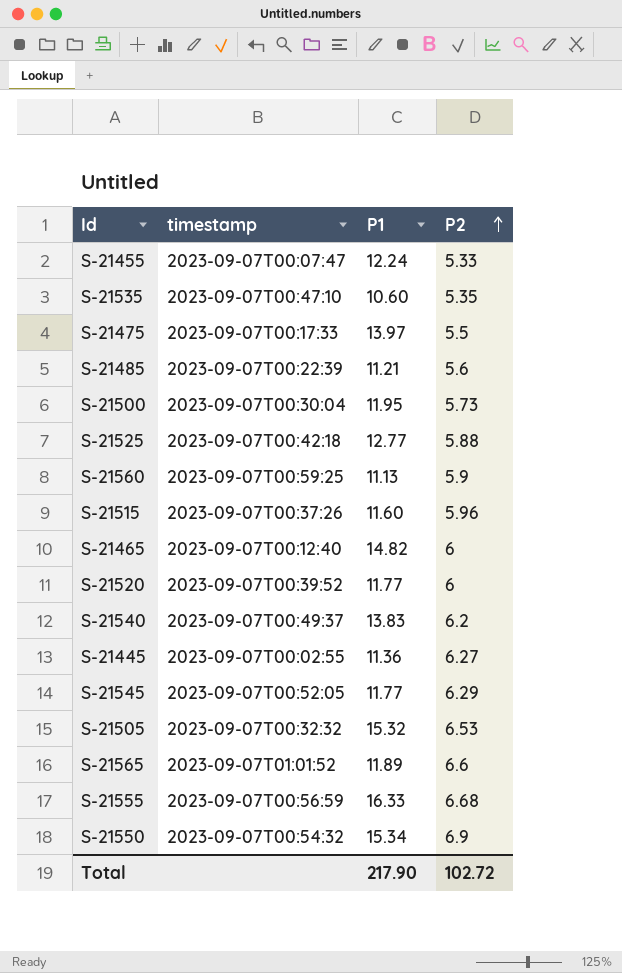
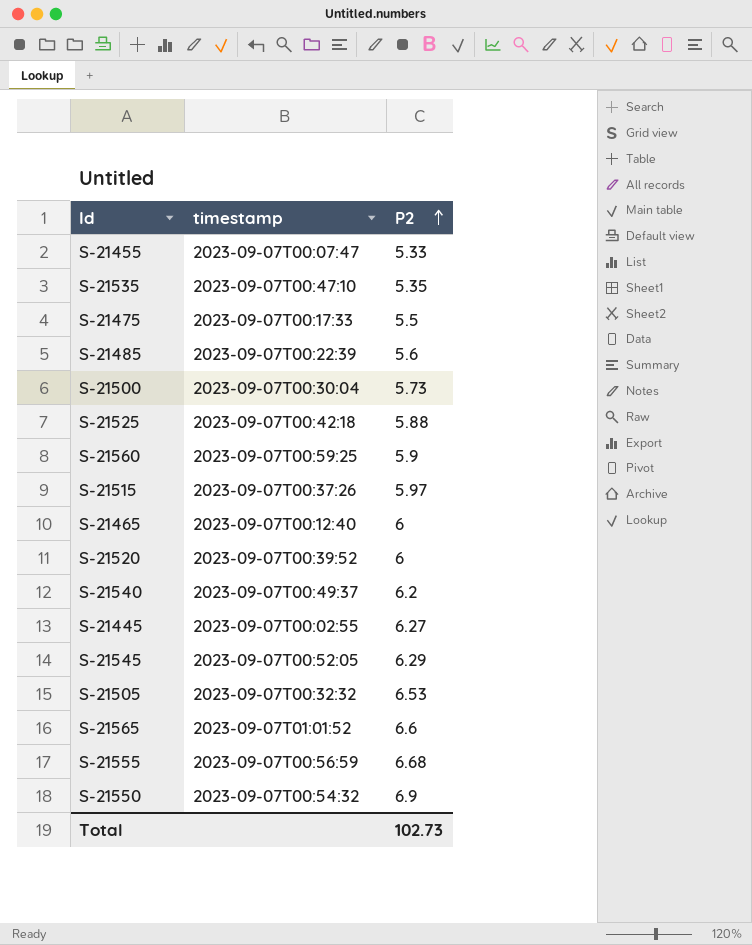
column P1 | position: 3 -> none
S-21515 | P2: 5.96 -> 5.97
Total | P2: 102.72 -> 102.73

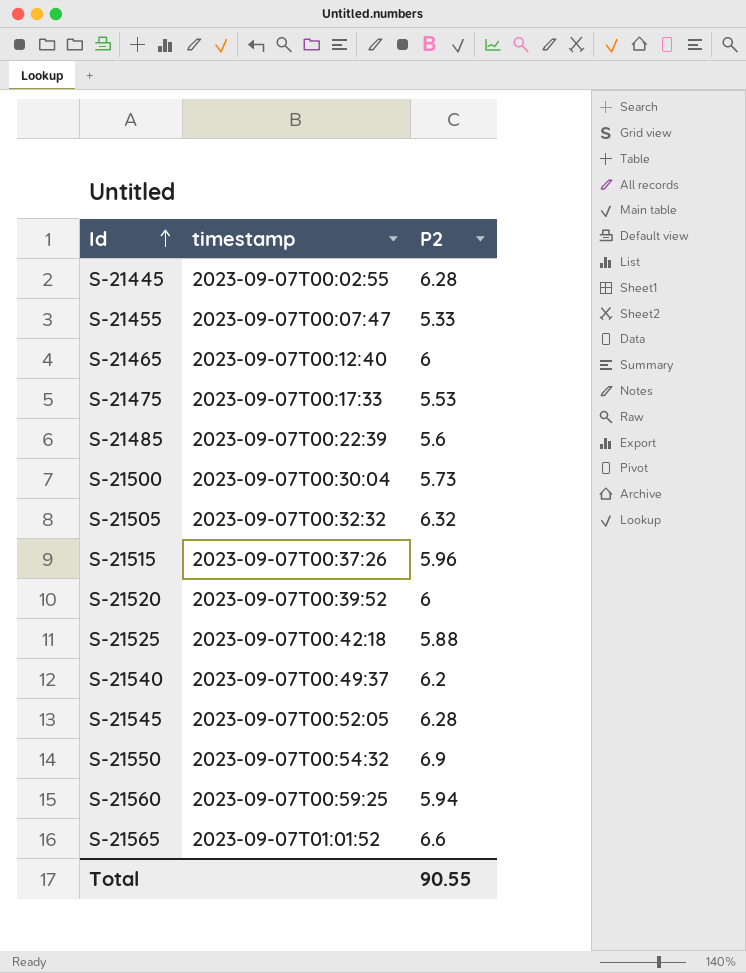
row order: P2 ascending -> Id ascending
row S-21535: 2023-09-07T00:47:10 | 5.35 -> none
row S-21555: 2023-09-07T00:56:59 | 6.68 -> none
S-21445 | P2: 6.27 -> 6.28
S-21475 | P2: 5.5 -> 5.53
S-21505 | P2: 6.53 -> 6.32
S-21515 | P2: 5.97 -> 5.96
S-21545 | P2: 6.29 -> 6.28
S-21560 | P2: 5.9 -> 5.94
Total | P2: 102.73 -> 90.55

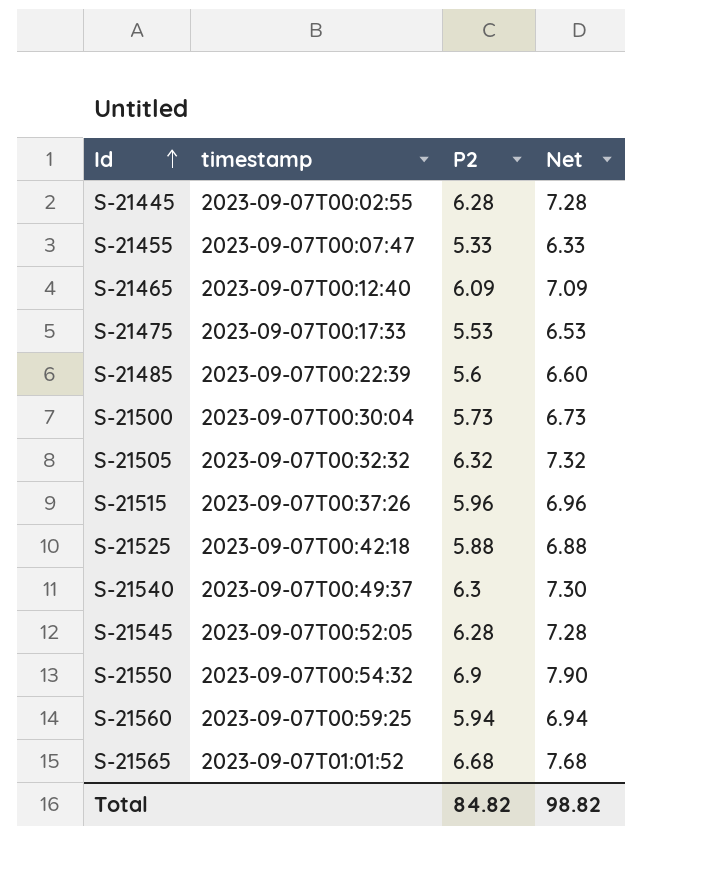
column Net | formula: none -> [P2] + 1
row S-21520: 2023-09-07T00:39:52 | 6 -> none
S-21465 | P2: 6 -> 6.09
S-21540 | P2: 6.2 -> 6.3
S-21565 | P2: 6.6 -> 6.68
Total | P2: 90.55 -> 84.82

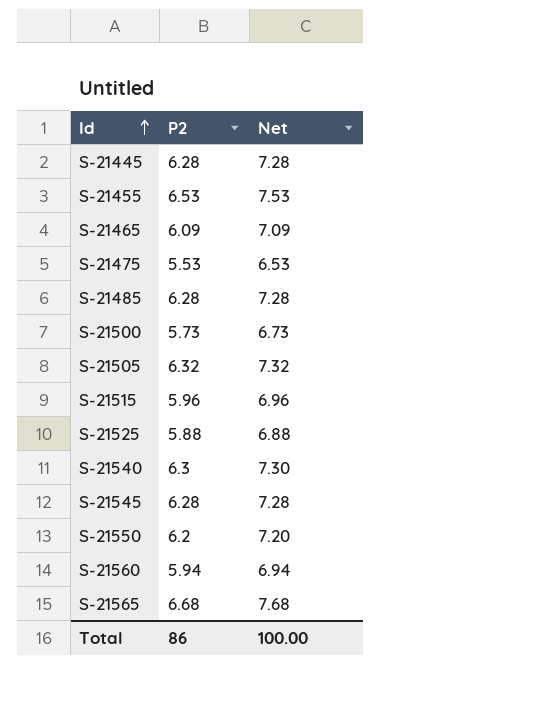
column timestamp | position: 2 -> none
S-21455 | P2: 5.33 -> 6.53
S-21455 | Net: 6.33 -> 7.53
S-21485 | P2: 5.6 -> 6.28
S-21485 | Net: 6.60 -> 7.28
S-21550 | P2: 6.9 -> 6.2
S-21550 | Net: 7.90 -> 7.20
Total | P2: 84.82 -> 86
Total | Net: 98.82 -> 100.00

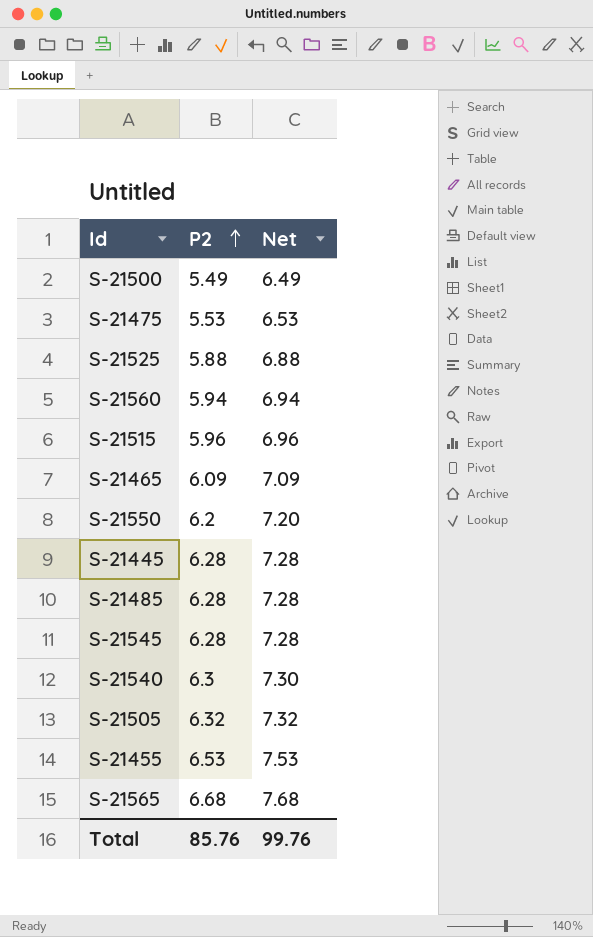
row order: Id ascending -> P2 ascending
S-21500 | P2: 5.73 -> 5.49
S-21500 | Net: 6.73 -> 6.49
Total | P2: 86 -> 85.76
Total | Net: 100.00 -> 99.76

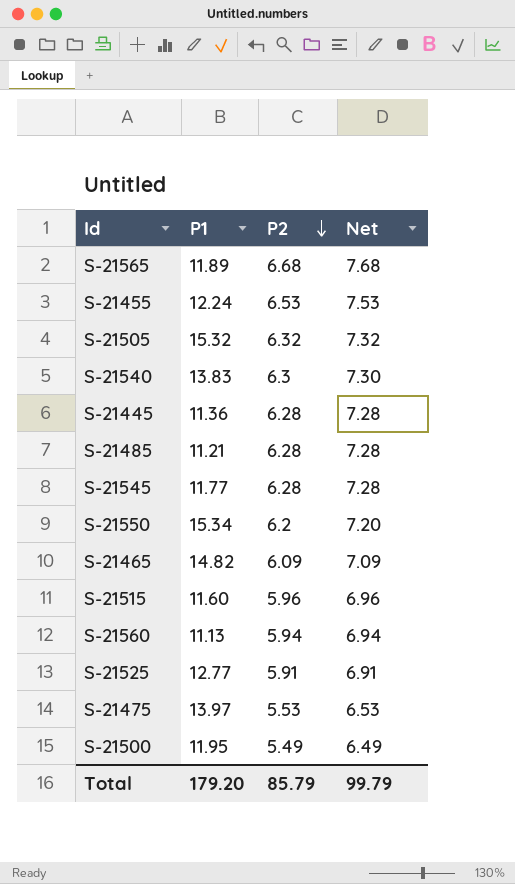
row order: P2 ascending -> P2 descending
column P1 | position: none -> 2
S-21525 | P2: 5.88 -> 5.91
S-21525 | Net: 6.88 -> 6.91
Total | P2: 85.76 -> 85.79
Total | Net: 99.76 -> 99.79

